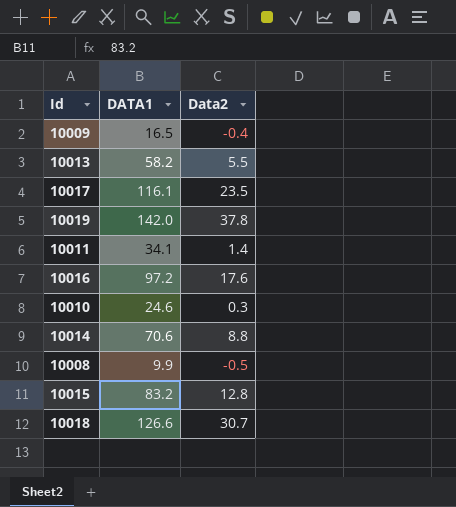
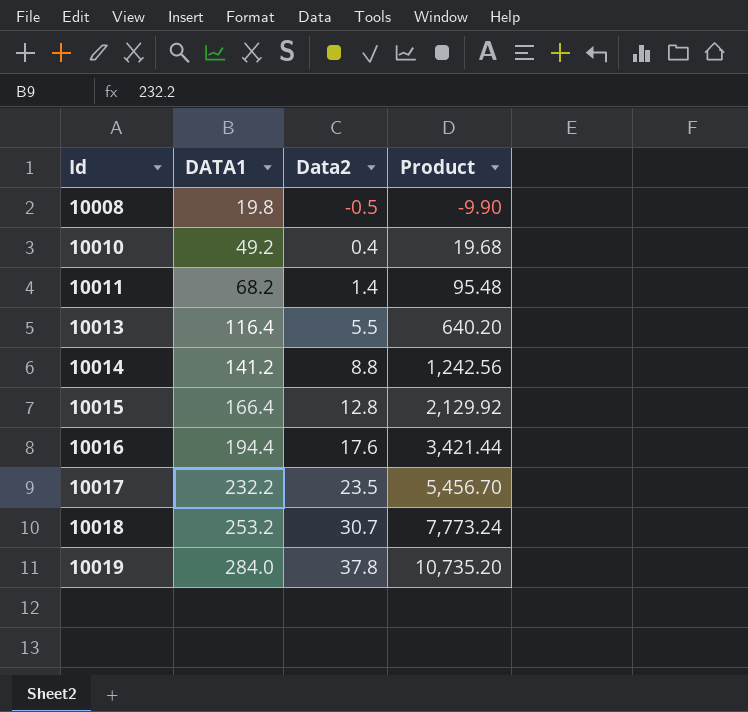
row order: none -> Id ascending
column Product | formula: none -> [DATA1] * [Data2]
row 10009: 16.5 | -0.4 -> none
10008 | DATA1: 9.9 -> 19.8
10010 | DATA1: 24.6 -> 49.2
10010 | Data2: 0.3 -> 0.4
10011 | DATA1: 34.1 -> 68.2
10013 | DATA1: 58.2 -> 116.4
10014 | DATA1: 70.6 -> 141.2
10015 | DATA1: 83.2 -> 166.4
10016 | DATA1: 97.2 -> 194.4
10017 | DATA1: 116.1 -> 232.2
10018 | DATA1: 126.6 -> 253.2
10019 | DATA1: 142.0 -> 284.0

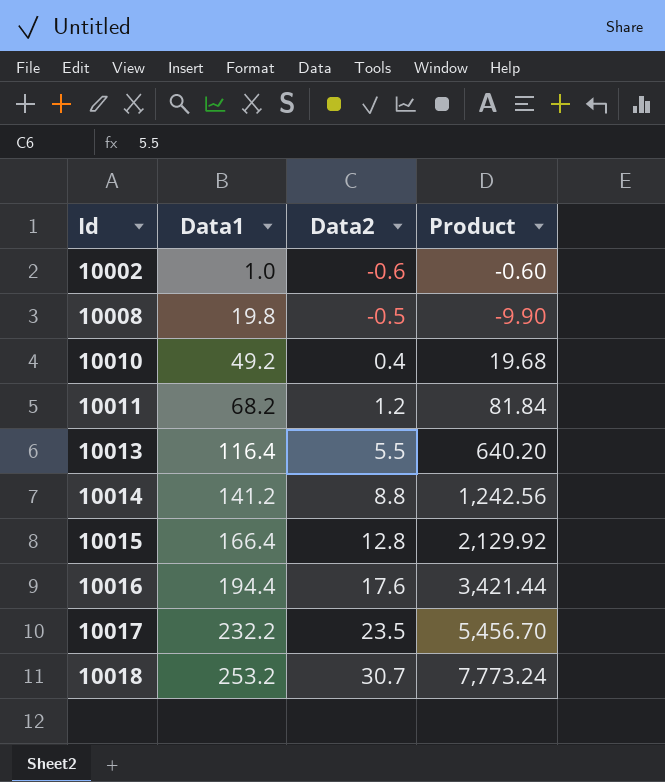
column name: DATA1 -> Data1
row 10019: 284.0 | 37.8 | 10,735.20 -> none
row 10002: none -> 1.0 | -0.6 | -0.60
10011 | Data2: 1.4 -> 1.2
10011 | Product: 95.48 -> 81.84

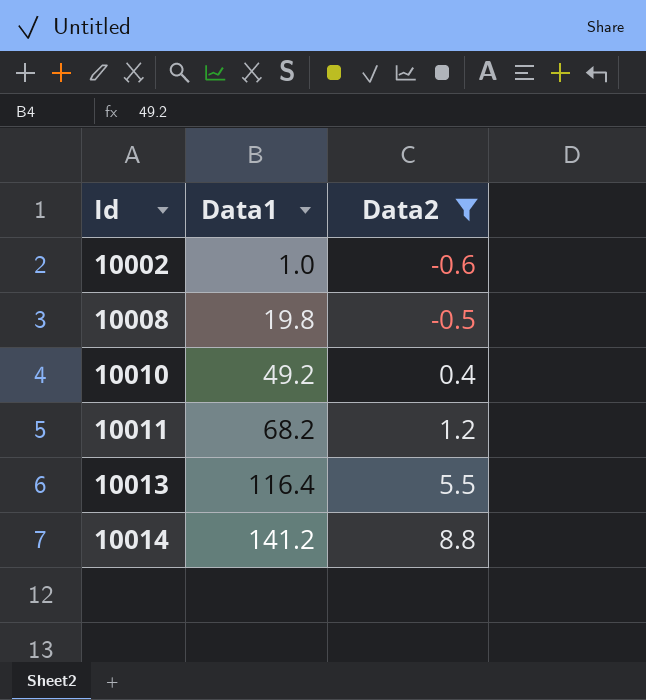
filter: none -> Data2 <= 8.8
column Product | formula: [Data1] * [Data2] -> none

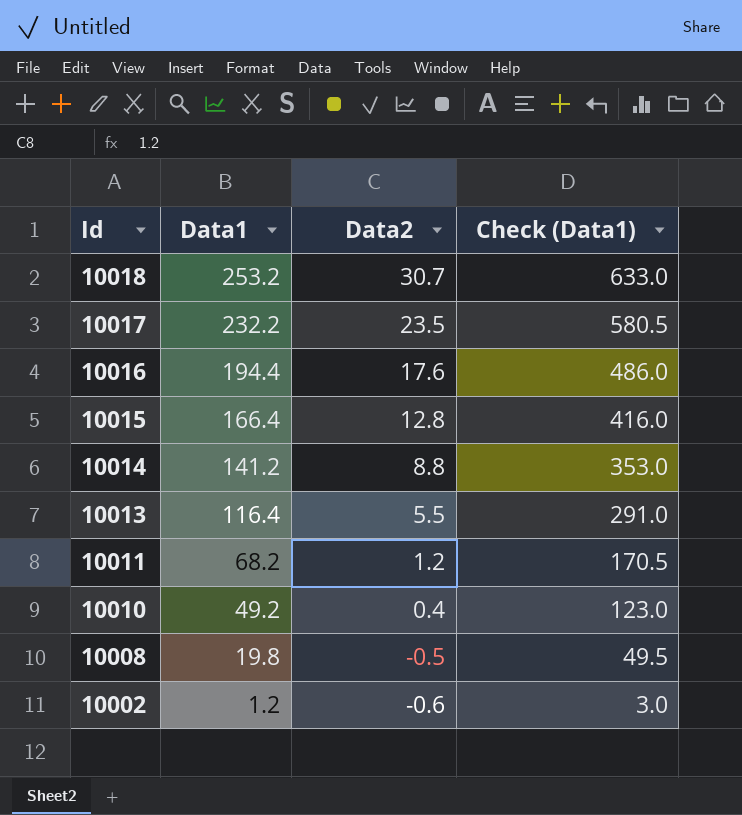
filter: Data2 <= 8.8 -> none
row order: Id ascending -> Id descending
column Check (Data1) | formula: none -> [Data1] * 2.5
10002 | Data1: 1.0 -> 1.2

